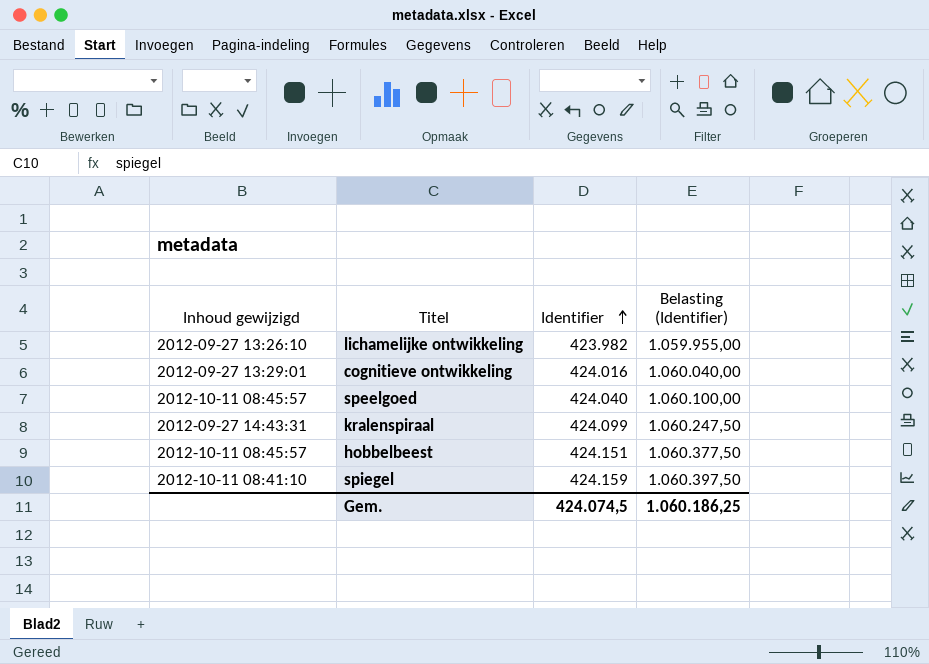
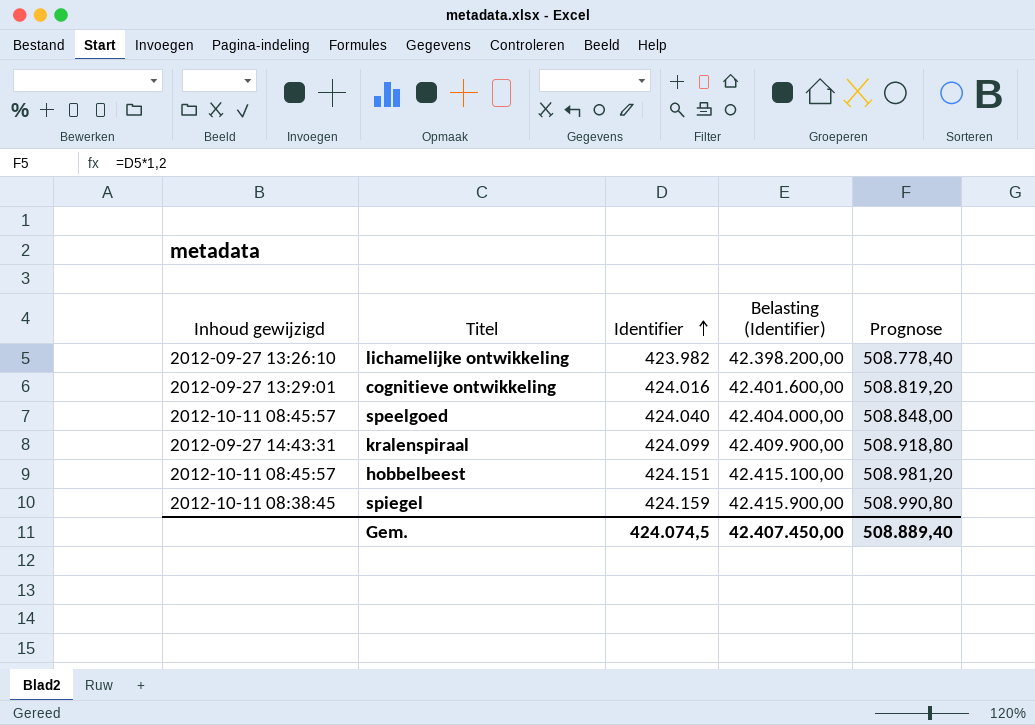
column Belasting (Identifier) | formula: [Identifier] * 2,5 -> [Identifier] * 100
column Prognose | formula: none -> [Identifier] * 1,2
spiegel | Inhoud gewijzigd: 2012-10-11 08:41:10 -> 2012-10-11 08:38:45
Gem. | Belasting (Identifier): 1.060.186,25 -> 42.407.450,00

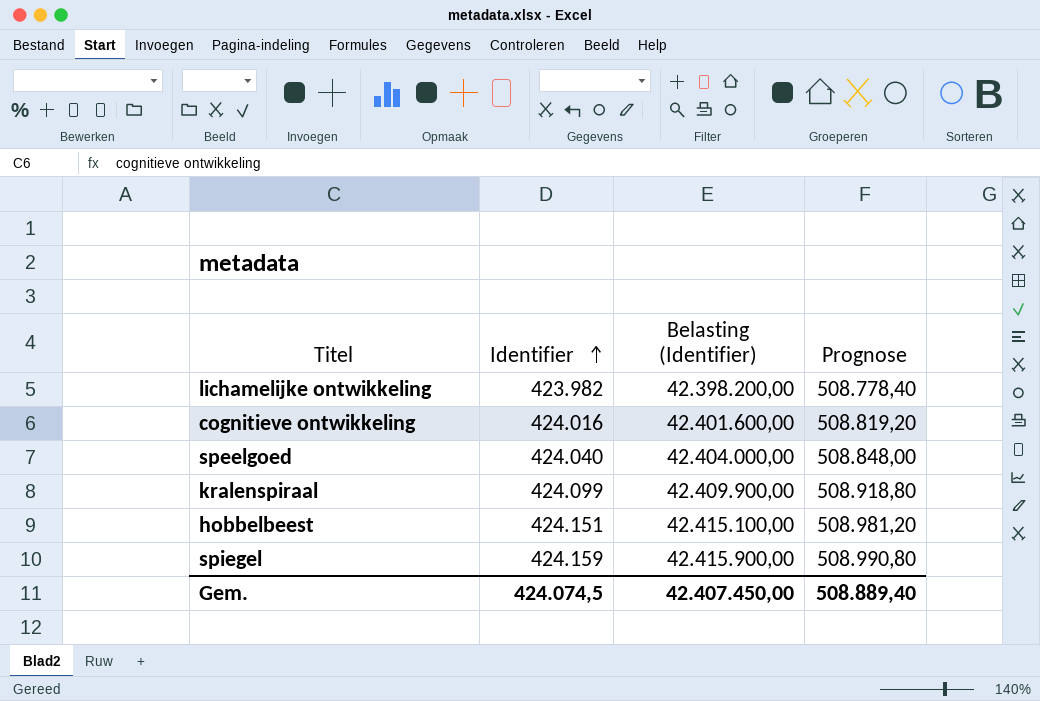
column Inhoud gewijzigd | position: 1 -> none

